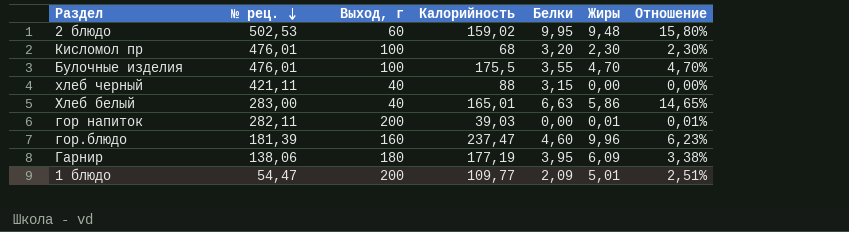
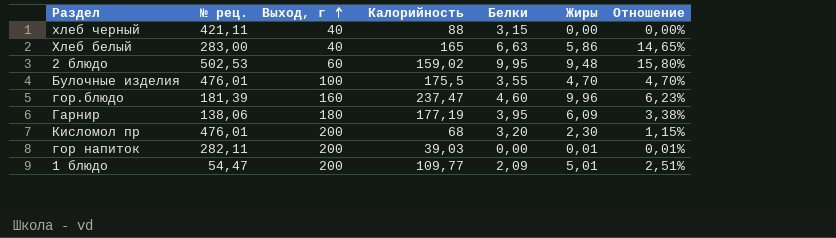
row order: № рец. descending -> Выход, г ascending
Хлеб белый | Калорийность: 165,01 -> 165
Кисломол пр | Выход, г: 100 -> 200
Кисломол пр | Отношение: 2,30% -> 1,15%

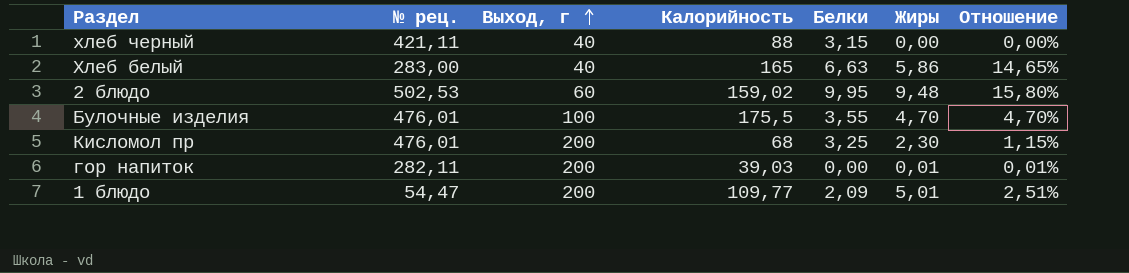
row гор.блюдо: 181,39 | 160 | 237,47 | 4,60 | 9,96 | 6,23% -> none
row Гарнир: 138,06 | 180 | 177,19 | 3,95 | 6,09 | 3,38% -> none
Кисломол пр | Белки: 3,20 -> 3,25

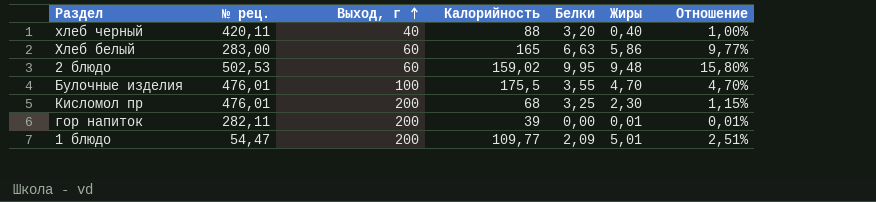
хлеб черный | № рец.: 421,11 -> 420,11
хлеб черный | Белки: 3,15 -> 3,20
хлеб черный | Жиры: 0,00 -> 0,40
хлеб черный | Отношение: 0,00% -> 1,00%
Хлеб белый | Выход, г: 40 -> 60
Хлеб белый | Отношение: 14,65% -> 9,77%
гор напиток | Калорийность: 39,03 -> 39

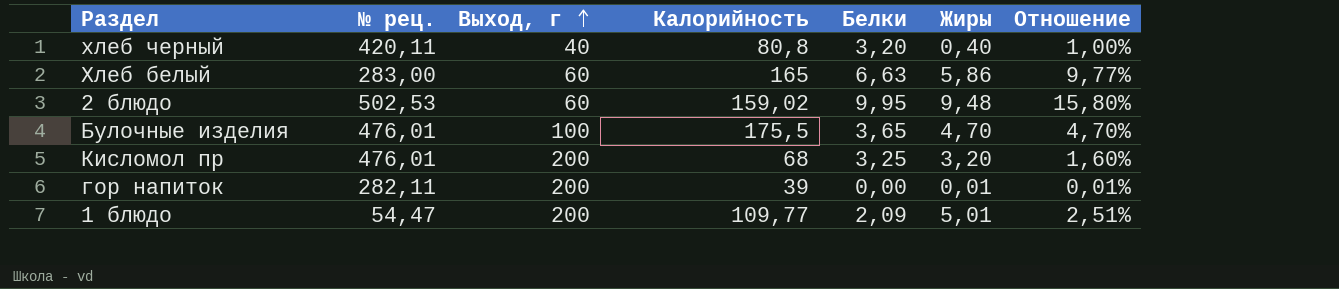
хлеб черный | Калорийность: 88 -> 80,8
Булочные изделия | Белки: 3,55 -> 3,65
Кисломол пр | Жиры: 2,30 -> 3,20
Кисломол пр | Отношение: 1,15% -> 1,60%

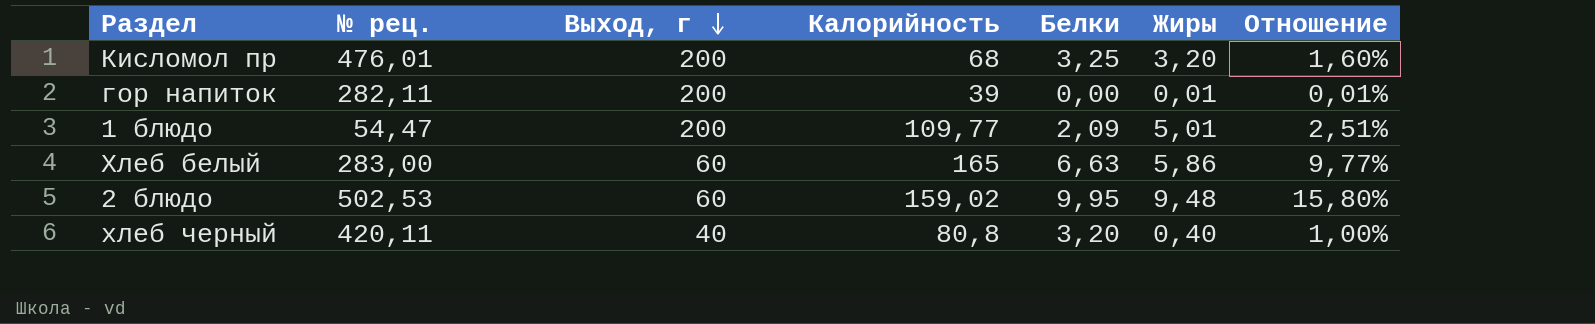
row order: Выход, г ascending -> Выход, г descending
row Булочные изделия: 476,01 | 100 | 175,5 | 3,65 | 4,70 | 4,70% -> none

